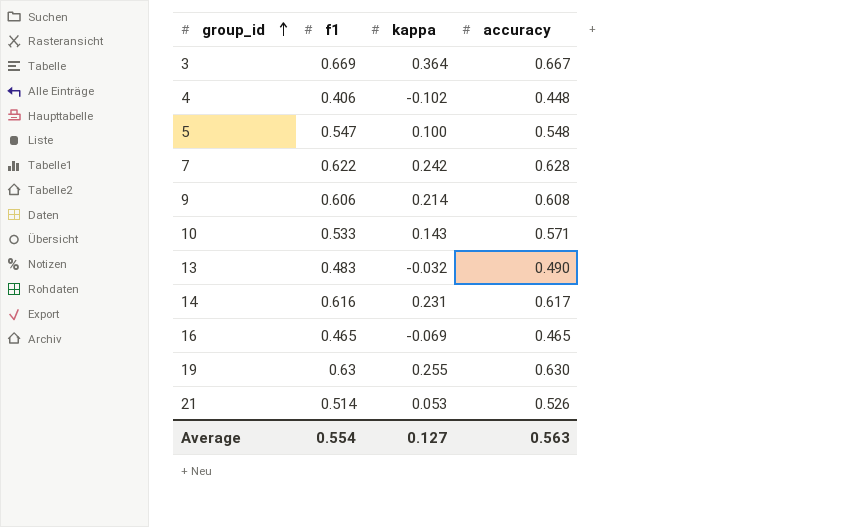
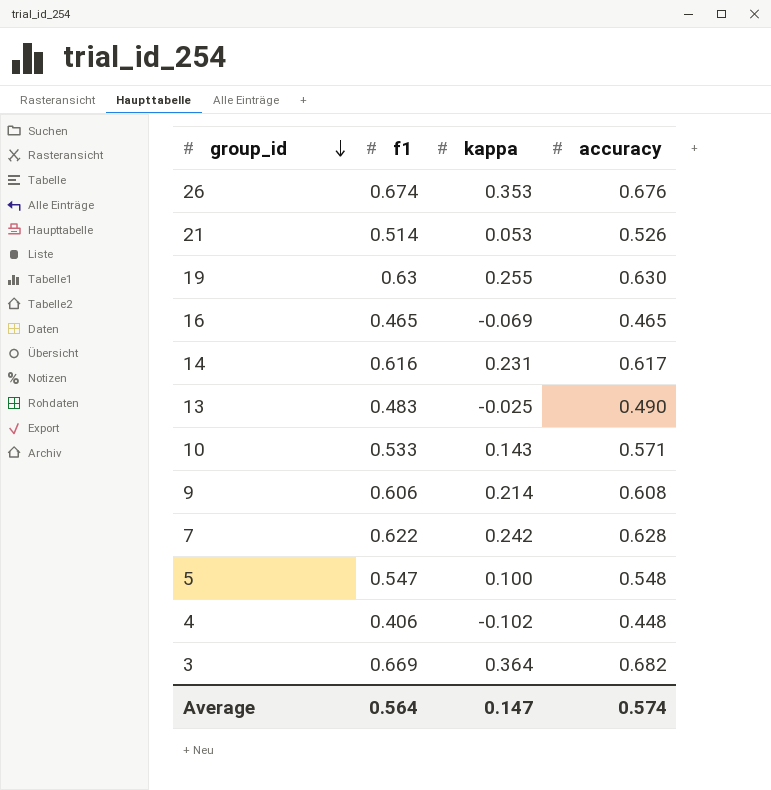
row order: group_id ascending -> group_id descending
row 26: none -> 0.674 | 0.353 | 0.676
13 | kappa: -0.032 -> -0.025
3 | accuracy: 0.667 -> 0.682
Average | f1: 0.554 -> 0.564
Average | kappa: 0.127 -> 0.147
Average | accuracy: 0.563 -> 0.574

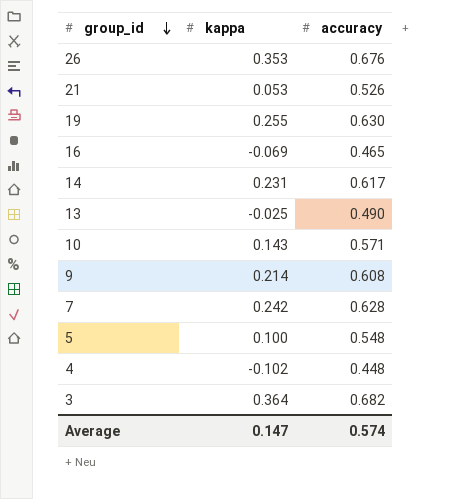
column f1 | position: 2 -> none

